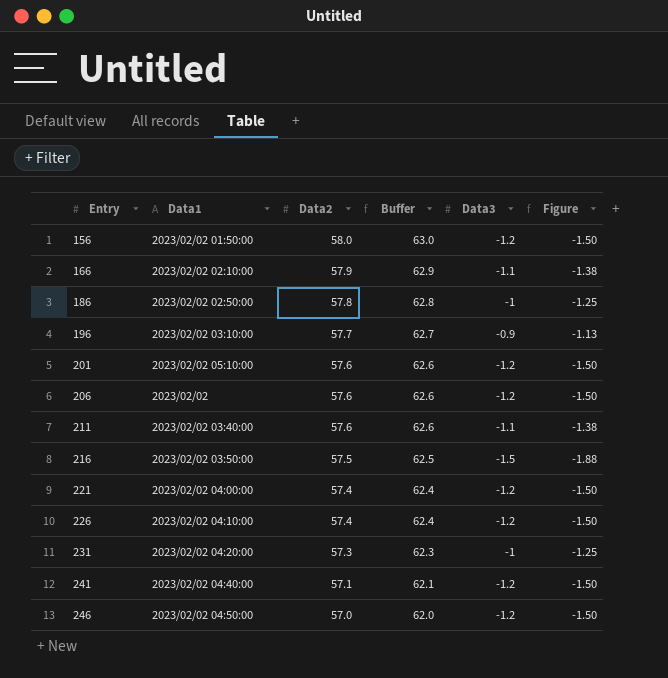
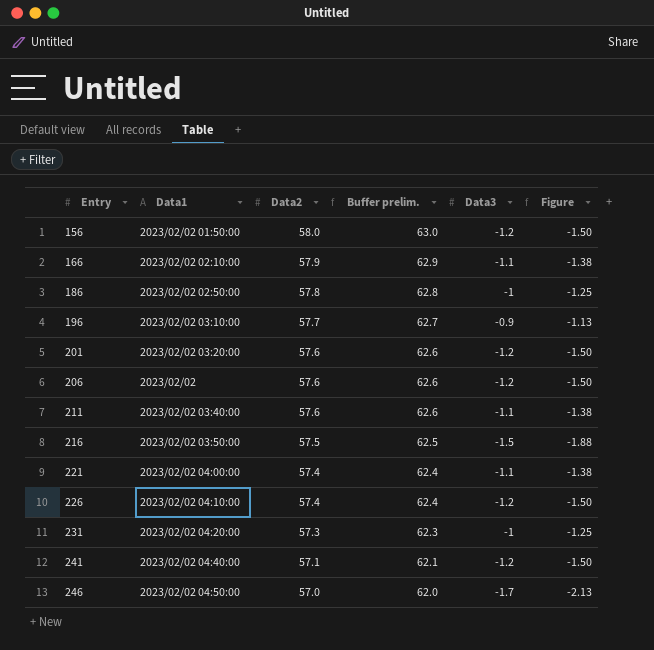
column name: Buffer -> Buffer prelim.
201 | Data1: 2023/02/02 05:10:00 -> 2023/02/02 03:20:00
221 | Data3: -1.2 -> -1.1
221 | Figure: -1.50 -> -1.38
246 | Data3: -1.2 -> -1.7
246 | Figure: -1.50 -> -2.13

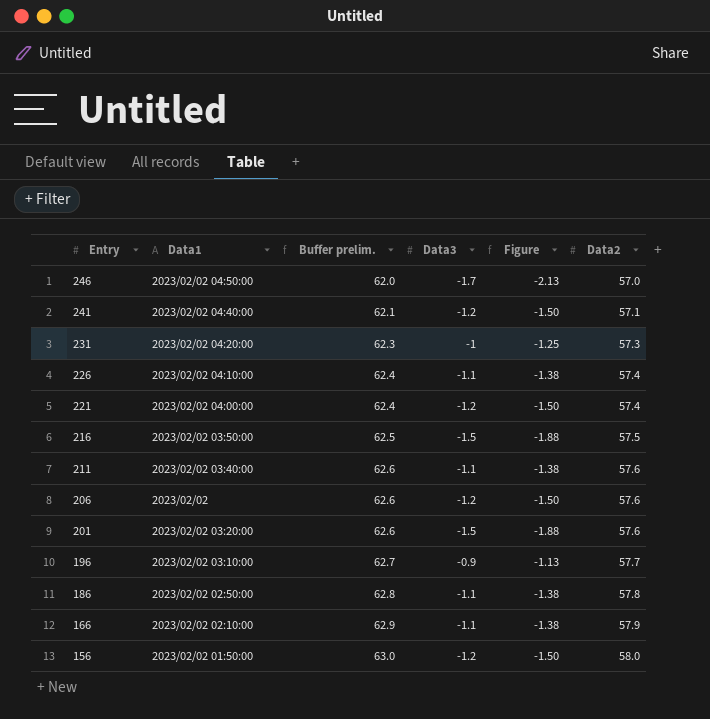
row order: Entry ascending -> Entry descending
column Data2 | position: 3 -> 6
226 | Data3: -1.2 -> -1.1
226 | Figure: -1.50 -> -1.38
221 | Data3: -1.1 -> -1.2
221 | Figure: -1.38 -> -1.50
201 | Data3: -1.2 -> -1.5
201 | Figure: -1.50 -> -1.88
186 | Data3: -1 -> -1.1
186 | Figure: -1.25 -> -1.38

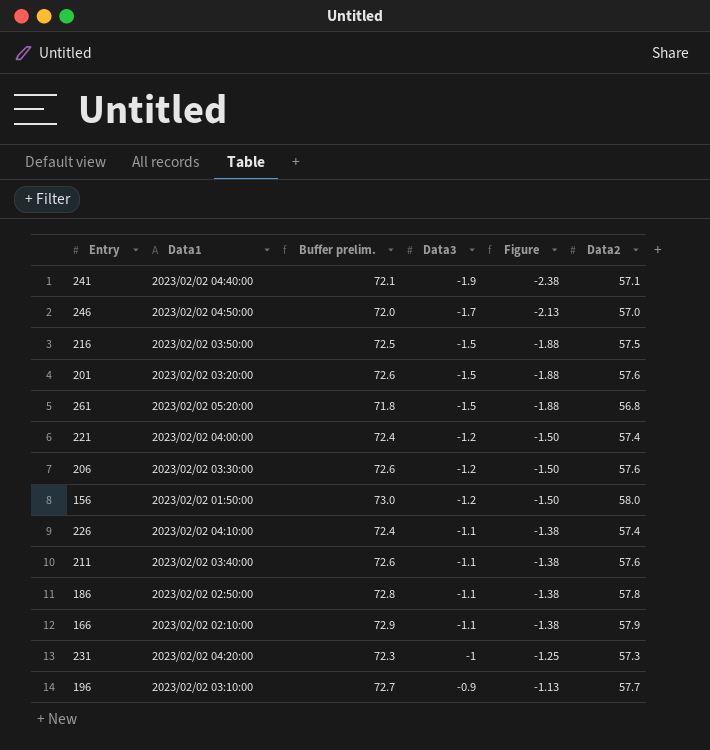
row order: Entry descending -> Data3 ascending
column Buffer prelim. | formula: [Data2] + 5 -> [Data2] + 15
241 | Data3: -1.2 -> -1.9
241 | Figure: -1.50 -> -2.38
row 261: none -> 2023/02/02 05:20:00 | 71.8 | -1.5 | -1.88 | 56.8
206 | Data1: 2023/02/02 -> 2023/02/02 03:30:00

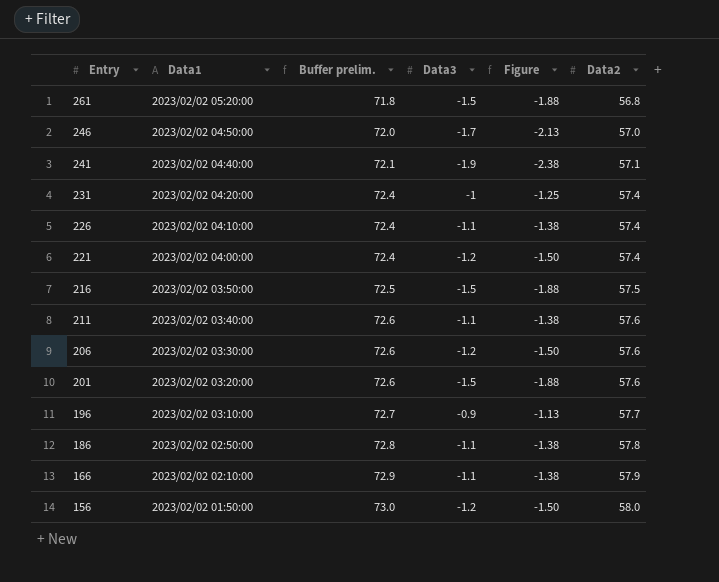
row order: Data3 ascending -> Entry descending
231 | Buffer prelim.: 72.3 -> 72.4
231 | Data2: 57.3 -> 57.4

